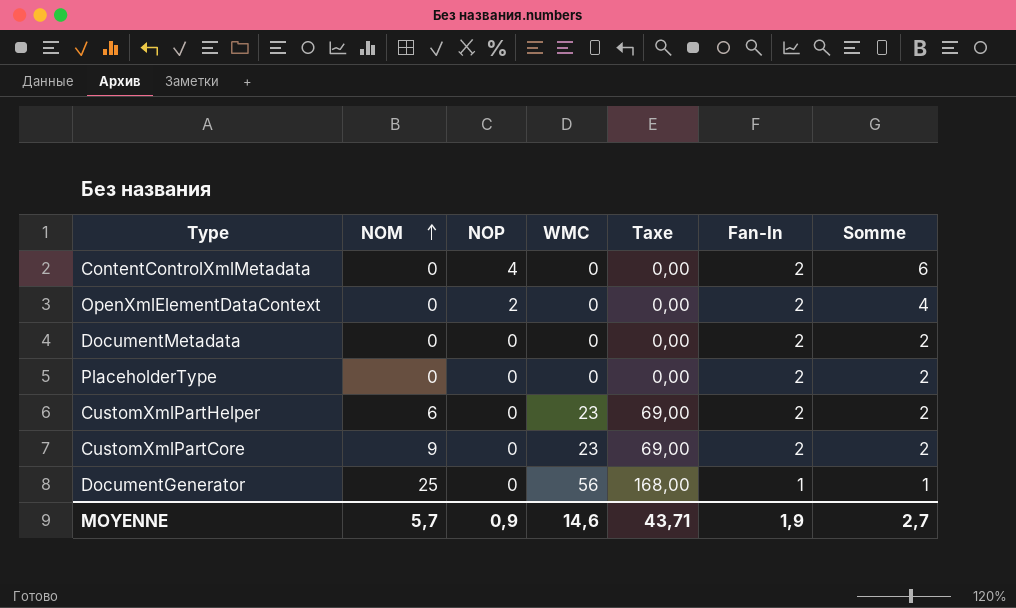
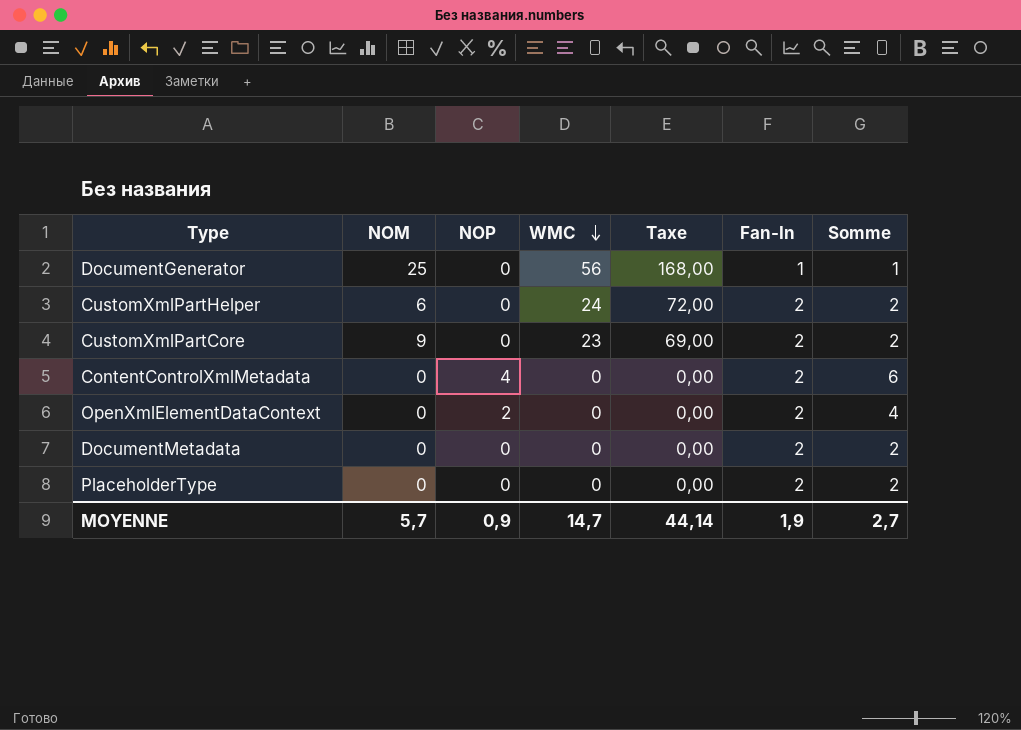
row order: NOM ascending -> WMC descending
CustomXmlPartHelper | WMC: 23 -> 24
CustomXmlPartHelper | Taxe: 69,00 -> 72,00
MOYENNE | WMC: 14,6 -> 14,7
MOYENNE | Taxe: 43,71 -> 44,14

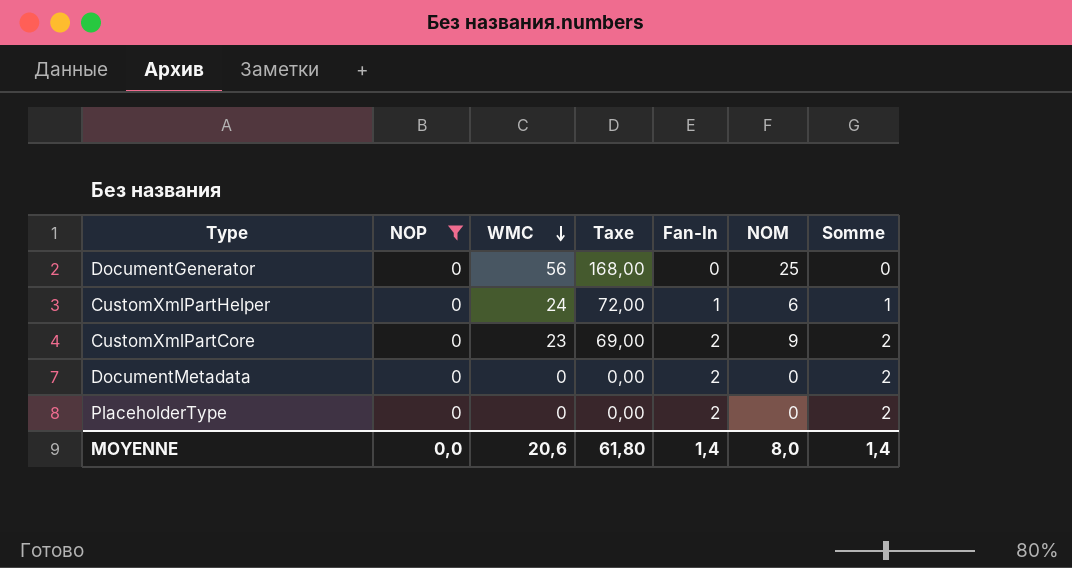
filter: none -> NOP = 0
column NOM | position: 2 -> 6
DocumentGenerator | Fan-In: 1 -> 0
DocumentGenerator | Somme: 1 -> 0
CustomXmlPartHelper | Fan-In: 2 -> 1
CustomXmlPartHelper | Somme: 2 -> 1
MOYENNE | NOP: 0,9 -> 0,0
MOYENNE | WMC: 14,7 -> 20,6
MOYENNE | Taxe: 44,14 -> 61,80
MOYENNE | Fan-In: 1,9 -> 1,4
MOYENNE | NOM: 5,7 -> 8,0
MOYENNE | Somme: 2,7 -> 1,4

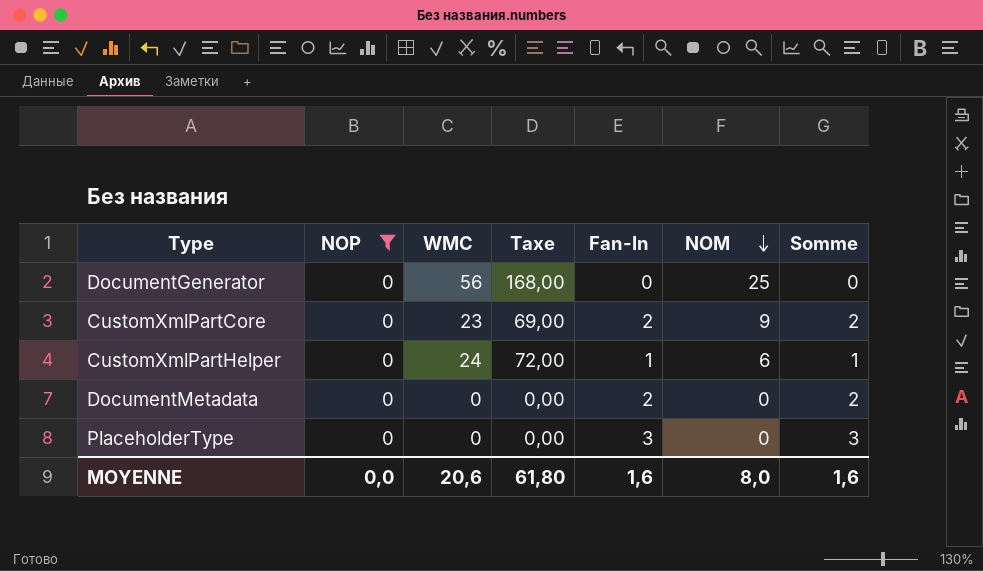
row order: WMC descending -> NOM descending
PlaceholderType | Fan-In: 2 -> 3
PlaceholderType | Somme: 2 -> 3
MOYENNE | Fan-In: 1,4 -> 1,6
MOYENNE | Somme: 1,4 -> 1,6

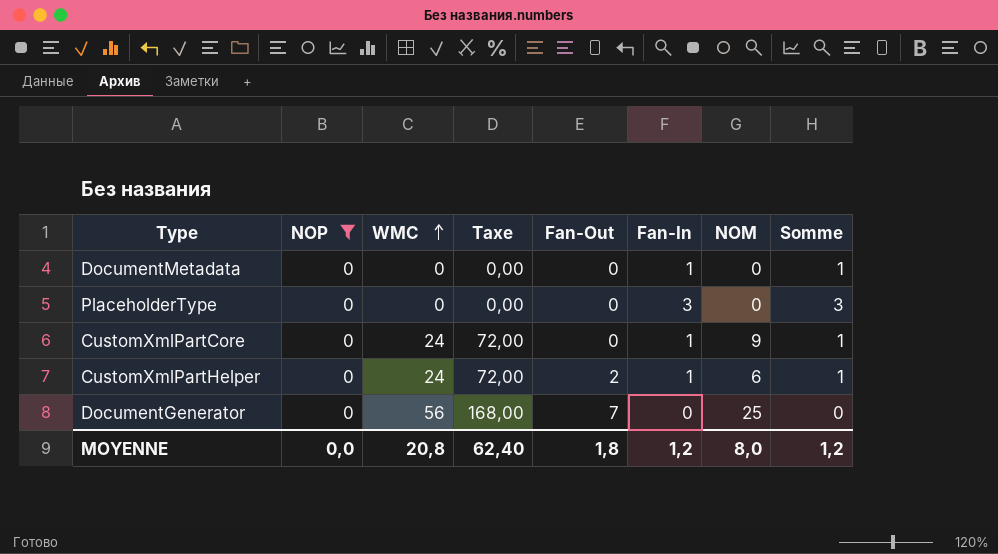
row order: NOM descending -> WMC ascending
column Fan-Out | position: none -> 5
DocumentMetadata | Fan-In: 2 -> 1
DocumentMetadata | Somme: 2 -> 1
CustomXmlPartCore | WMC: 23 -> 24
CustomXmlPartCore | Taxe: 69,00 -> 72,00
CustomXmlPartCore | Fan-In: 2 -> 1
CustomXmlPartCore | Somme: 2 -> 1
MOYENNE | WMC: 20,6 -> 20,8
MOYENNE | Taxe: 61,80 -> 62,40
MOYENNE | Fan-In: 1,6 -> 1,2
MOYENNE | Somme: 1,6 -> 1,2

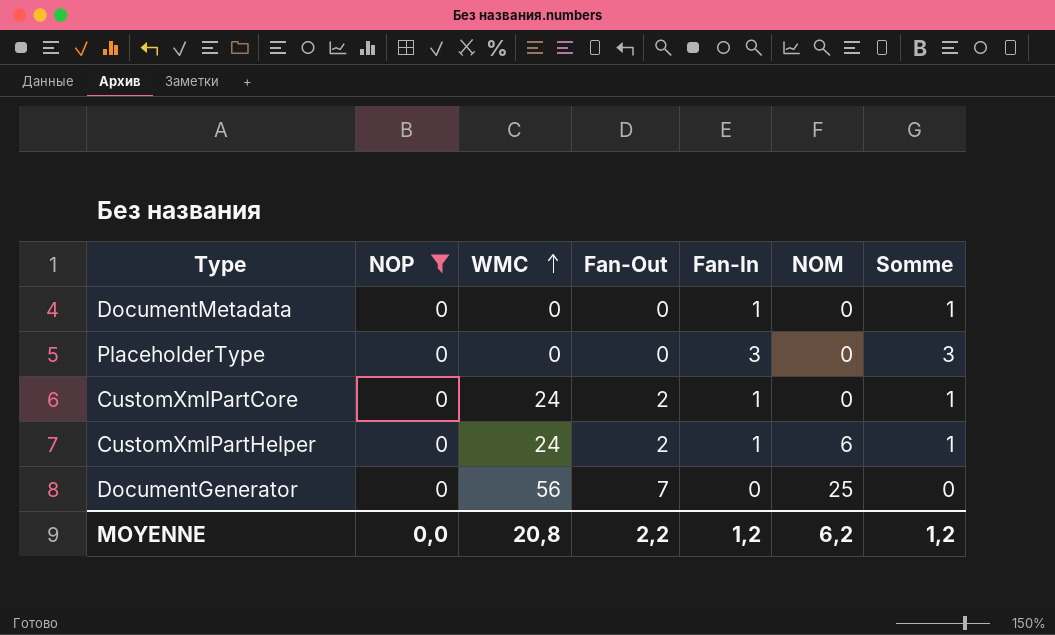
column Taxe | formula: [WMC] * 3 -> none
CustomXmlPartCore | Fan-Out: 0 -> 2
CustomXmlPartCore | NOM: 9 -> 0
MOYENNE | Fan-Out: 1,8 -> 2,2
MOYENNE | NOM: 8,0 -> 6,2

